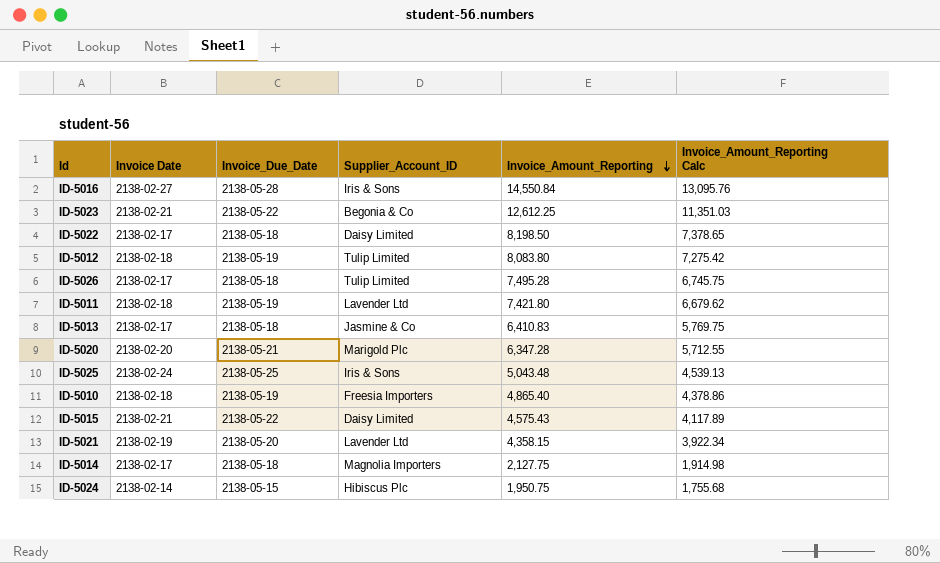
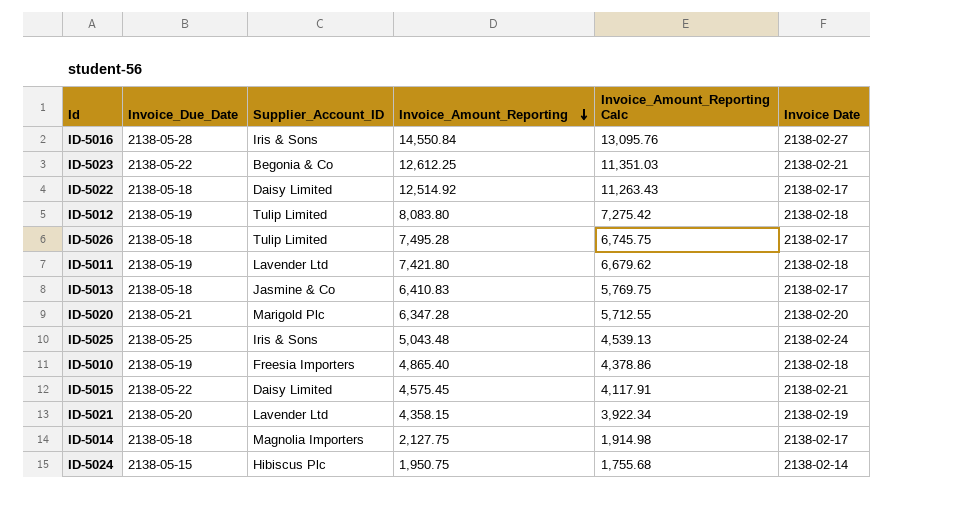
column Invoice Date | position: 2 -> 6
ID-5022 | Invoice_Amount_Reporting: 8,198.50 -> 12,514.92
ID-5022 | Invoice_Amount_Reporting Calc: 7,378.65 -> 11,263.43
ID-5015 | Invoice_Amount_Reporting: 4,575.43 -> 4,575.45
ID-5015 | Invoice_Amount_Reporting Calc: 4,117.89 -> 4,117.91

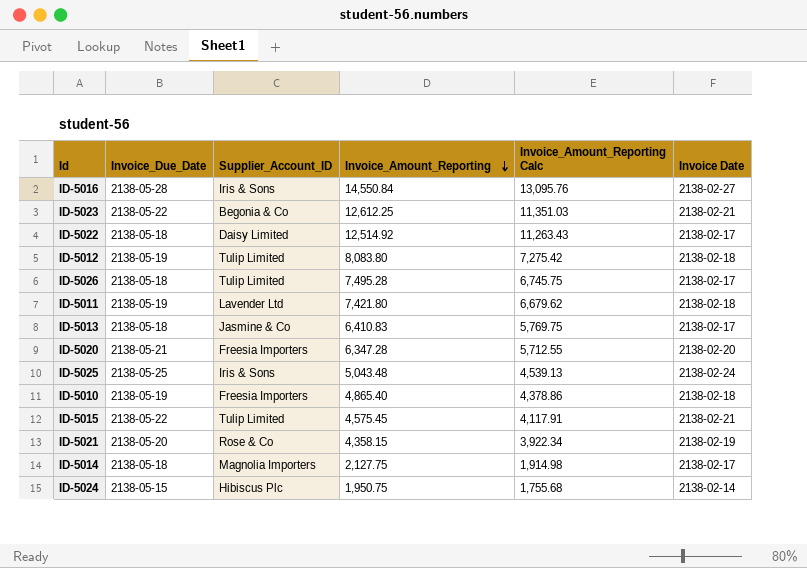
ID-5020 | Supplier_Account_ID: Marigold Plc -> Freesia Importers
ID-5015 | Supplier_Account_ID: Daisy Limited -> Tulip Limited
ID-5021 | Supplier_Account_ID: Lavender Ltd -> Rose & Co

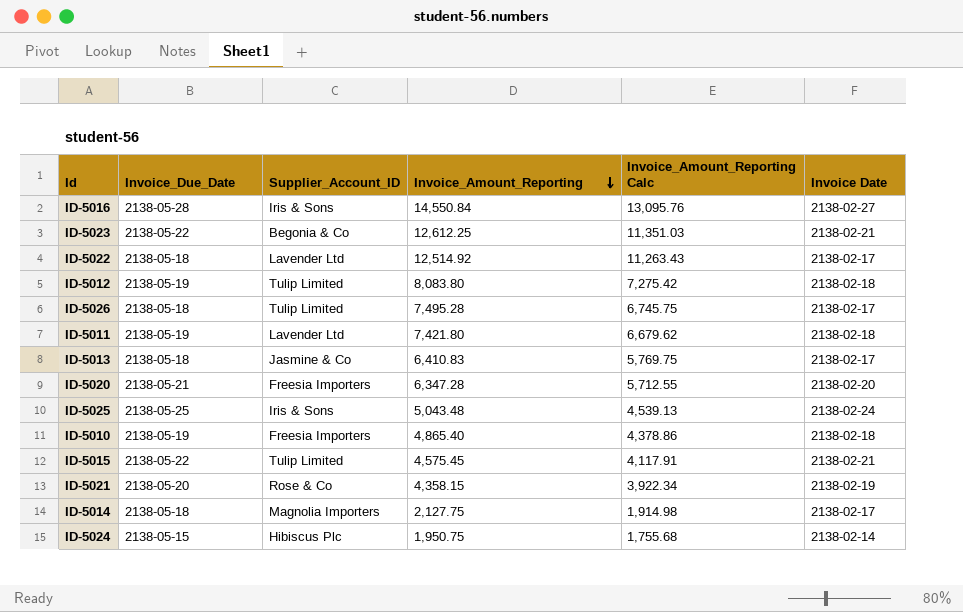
ID-5022 | Supplier_Account_ID: Daisy Limited -> Lavender Ltd

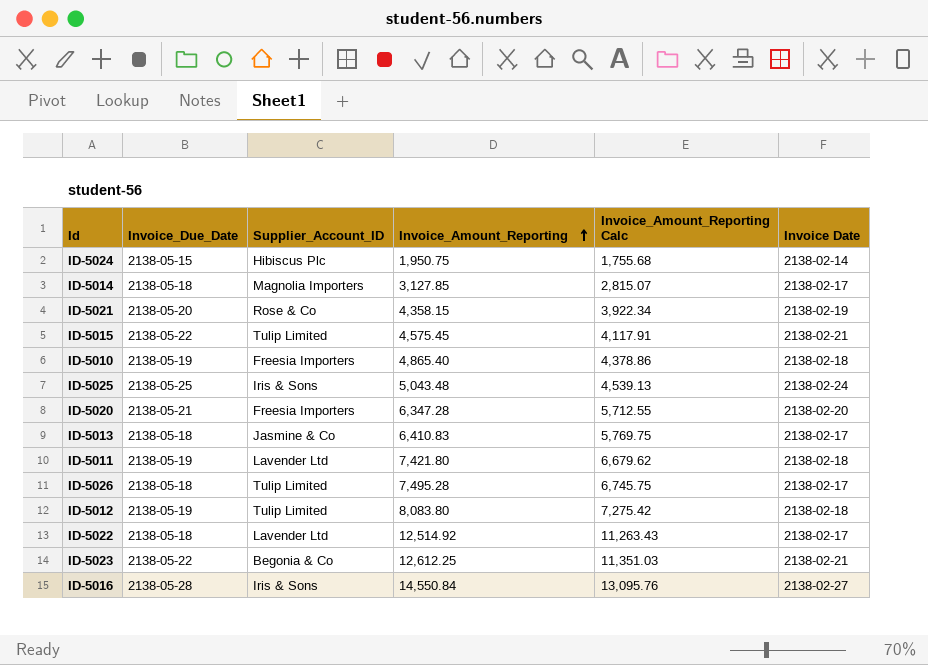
row order: Invoice_Amount_Reporting descending -> Invoice_Amount_Reporting ascending
ID-5014 | Invoice_Amount_Reporting: 2,127.75 -> 3,127.85
ID-5014 | Invoice_Amount_Reporting Calc: 1,914.98 -> 2,815.07

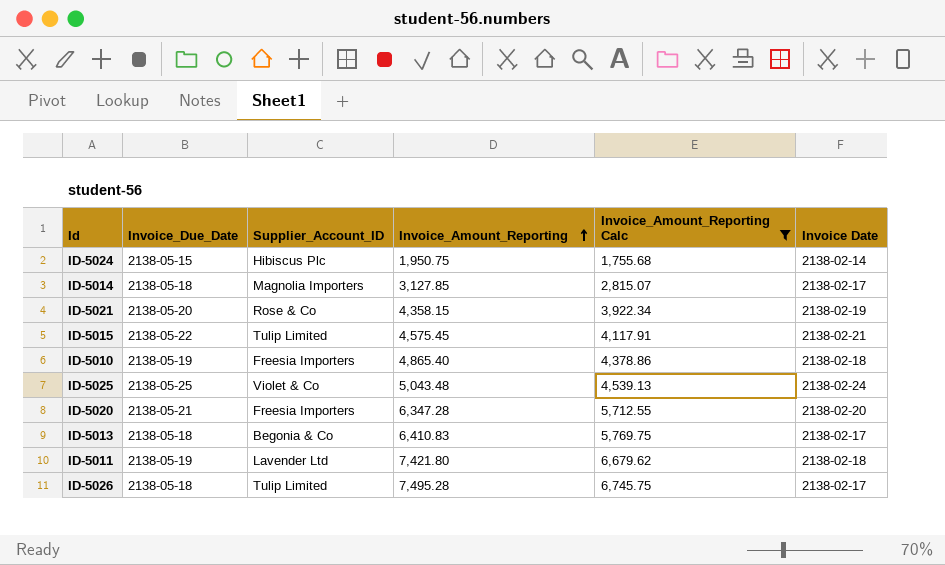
filter: none -> Invoice_Amount_Reporting Calc <= 6,745.75
ID-5025 | Supplier_Account_ID: Iris & Sons -> Violet & Co
ID-5013 | Supplier_Account_ID: Jasmine & Co -> Begonia & Co

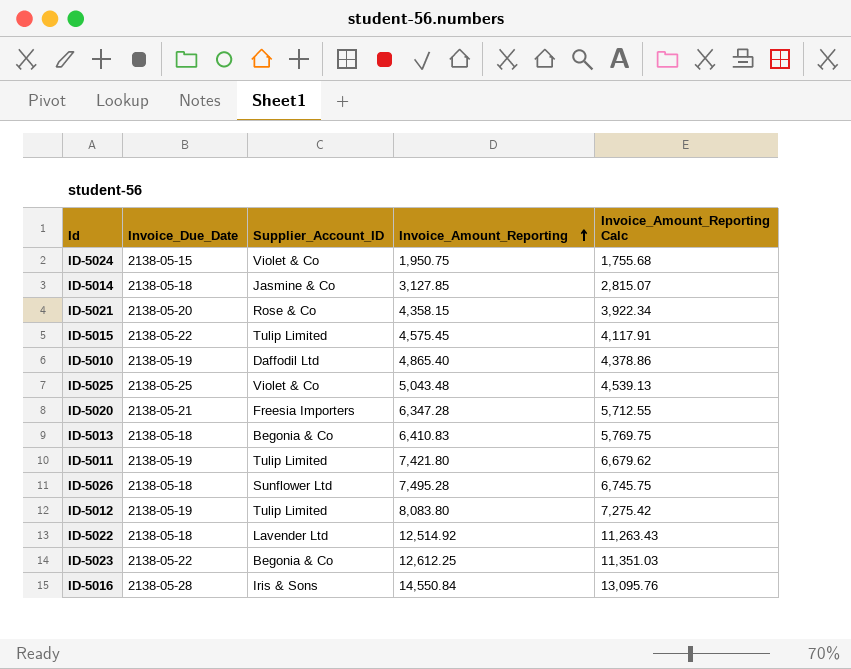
filter: Invoice_Amount_Reporting Calc <= 6,745.75 -> none
column Invoice Date | position: 6 -> none
ID-5024 | Supplier_Account_ID: Hibiscus Plc -> Violet & Co
ID-5014 | Supplier_Account_ID: Magnolia Importers -> Jasmine & Co
ID-5010 | Supplier_Account_ID: Freesia Importers -> Daffodil Ltd
ID-5011 | Supplier_Account_ID: Lavender Ltd -> Tulip Limited
ID-5026 | Supplier_Account_ID: Tulip Limited -> Sunflower Ltd

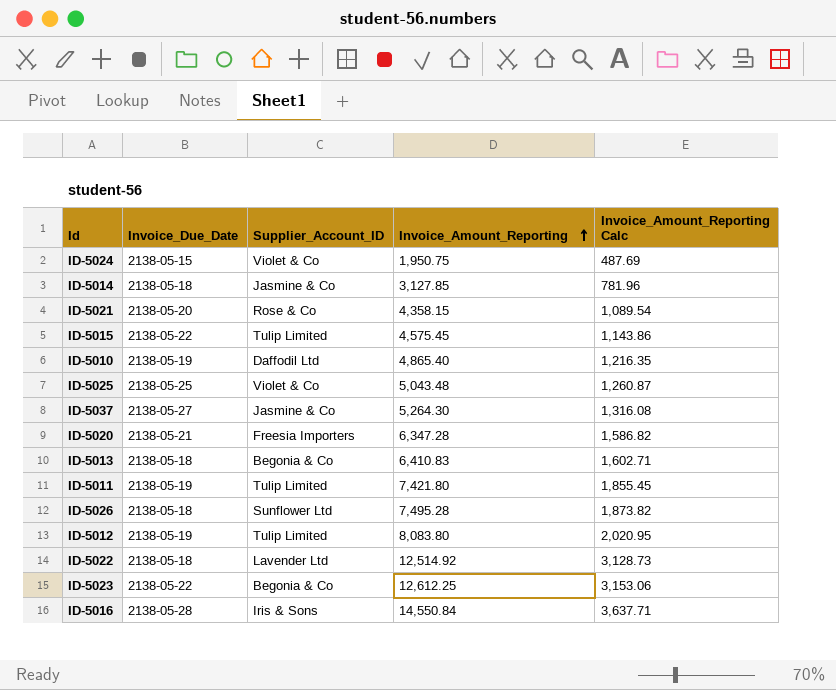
column Invoice_Amount_Reporting Calc | formula: [Invoice_Amount_Reporting] * 0.9 -> [Invoice_Amount_Reporting] * 0.25
row ID-5037: none -> 2138-05-27 | Jasmine & Co | 5,264.30 | 1,316.08

